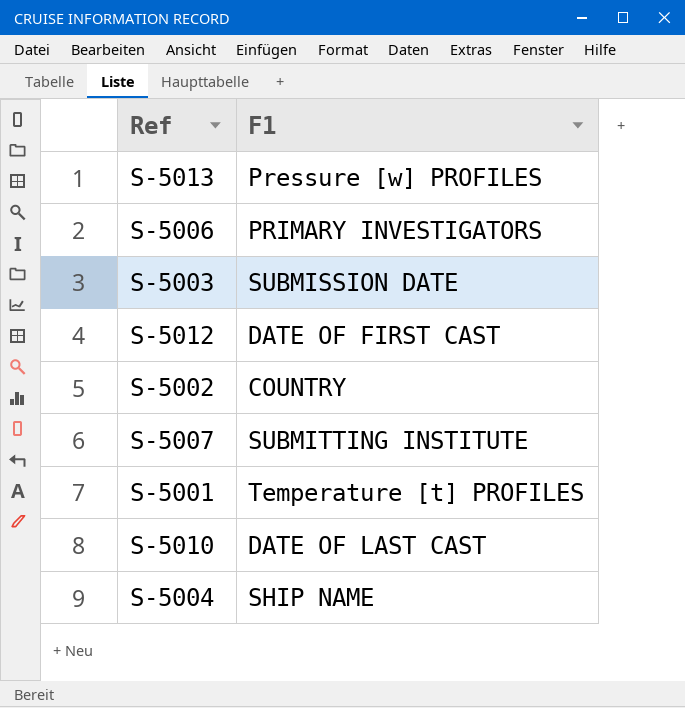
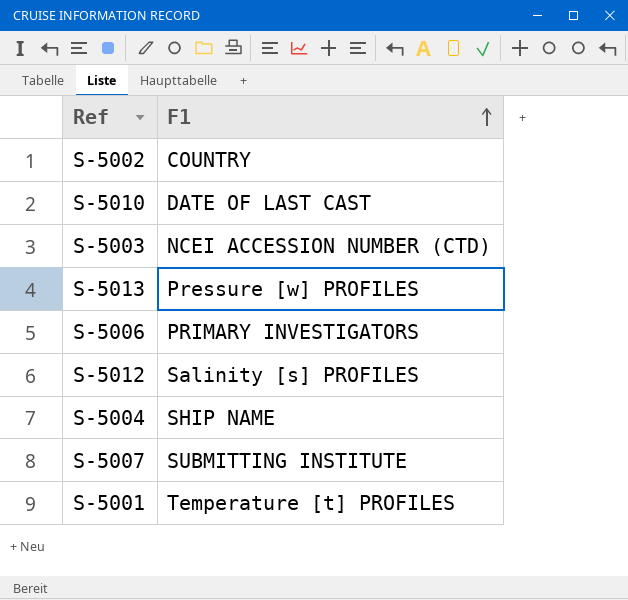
row order: none -> F1 ascending
S-5003 | F1: SUBMISSION DATE -> NCEI ACCESSION NUMBER (CTD)
S-5012 | F1: DATE OF FIRST CAST -> Salinity [s] PROFILES

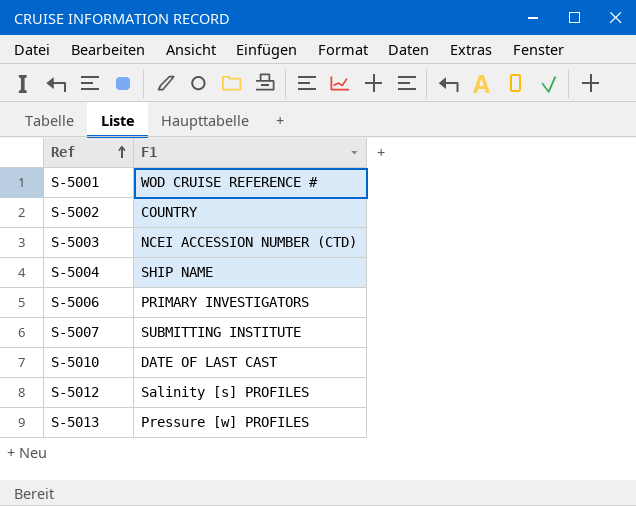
row order: F1 ascending -> Ref ascending
S-5001 | F1: Temperature [t] PROFILES -> WOD CRUISE REFERENCE #

